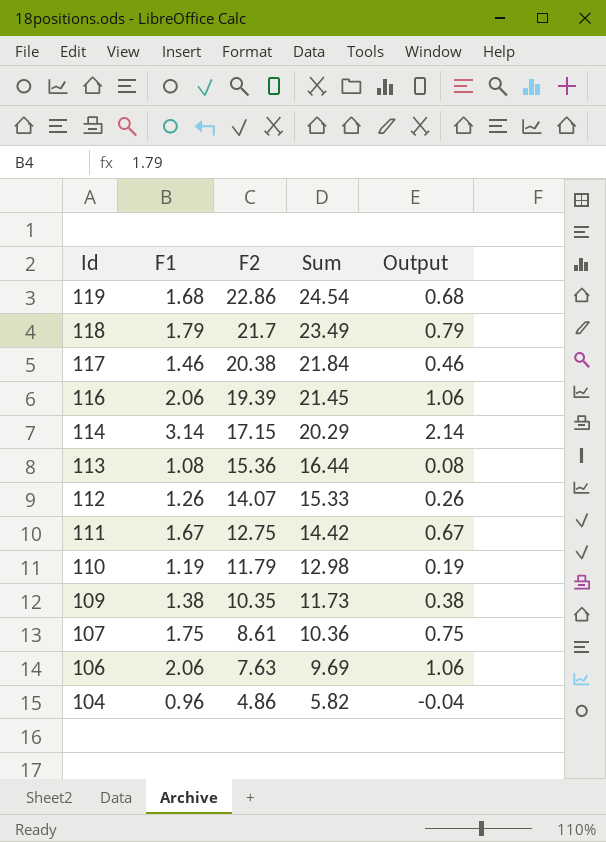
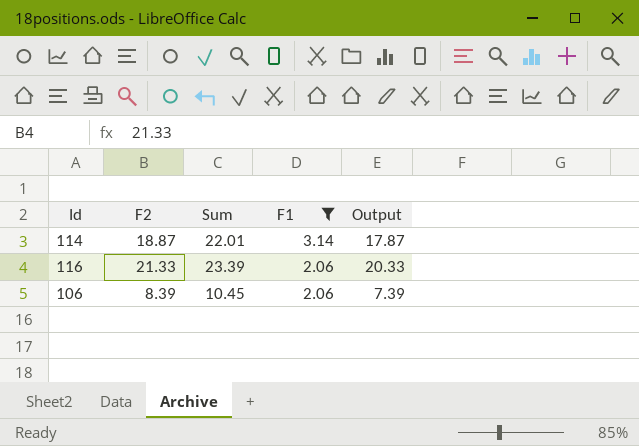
filter: none -> F1 >= 2.06
row order: Id descending -> F1 descending
column F1 | position: 2 -> 4
column Output | formula: [F1] - 1 -> [F2] - 1
114 | F2: 17.15 -> 18.87
114 | Sum: 20.29 -> 22.01
116 | F2: 19.39 -> 21.33
116 | Sum: 21.45 -> 23.39
106 | F2: 7.63 -> 8.39
106 | Sum: 9.69 -> 10.45

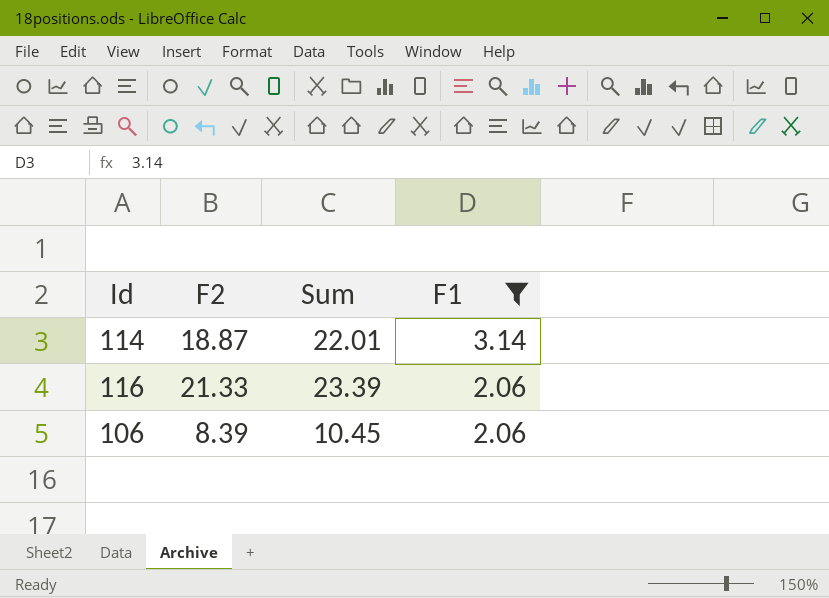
column Output | formula: [F2] - 1 -> none

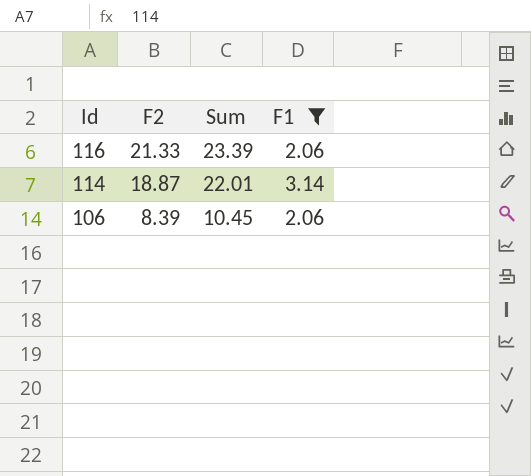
row order: F1 descending -> Id descending

